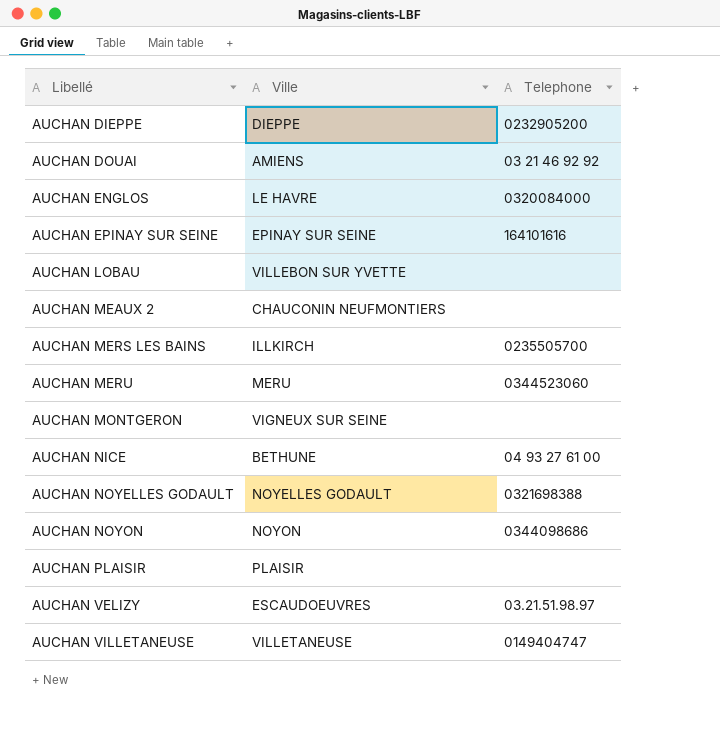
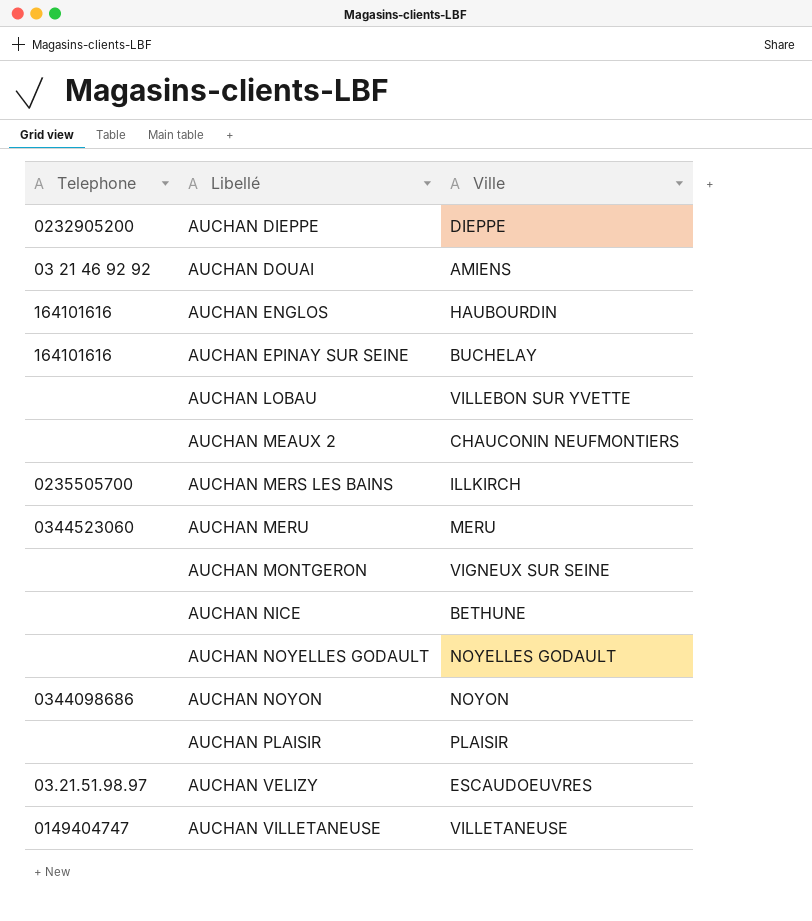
column Telephone | position: 3 -> 1
AUCHAN ENGLOS | Telephone: 0320084000 -> 164101616
AUCHAN ENGLOS | Ville: LE HAVRE -> HAUBOURDIN
AUCHAN EPINAY SUR SEINE | Ville: EPINAY SUR SEINE -> BUCHELAY
AUCHAN NICE | Telephone: 04 93 27 61 00 -> none
AUCHAN NOYELLES GODAULT | Telephone: 0321698388 -> none

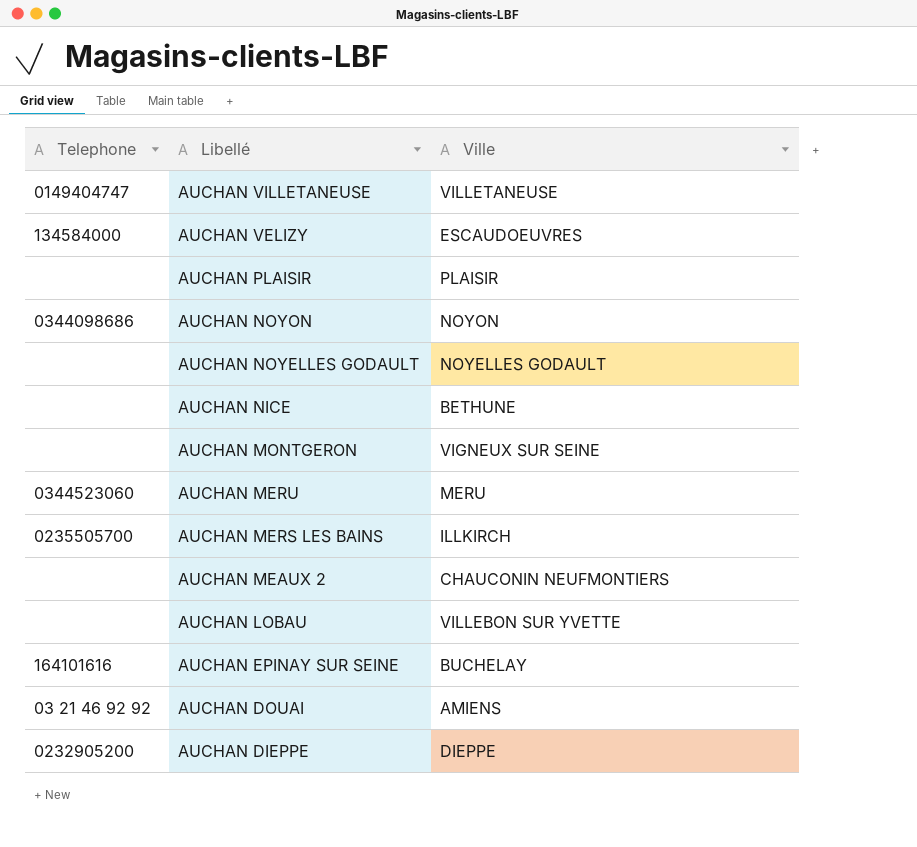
row order: Libellé ascending -> Libellé descending
row AUCHAN ENGLOS: 164101616 | HAUBOURDIN -> none
AUCHAN VELIZY | Telephone: 03.21.51.98.97 -> 134584000

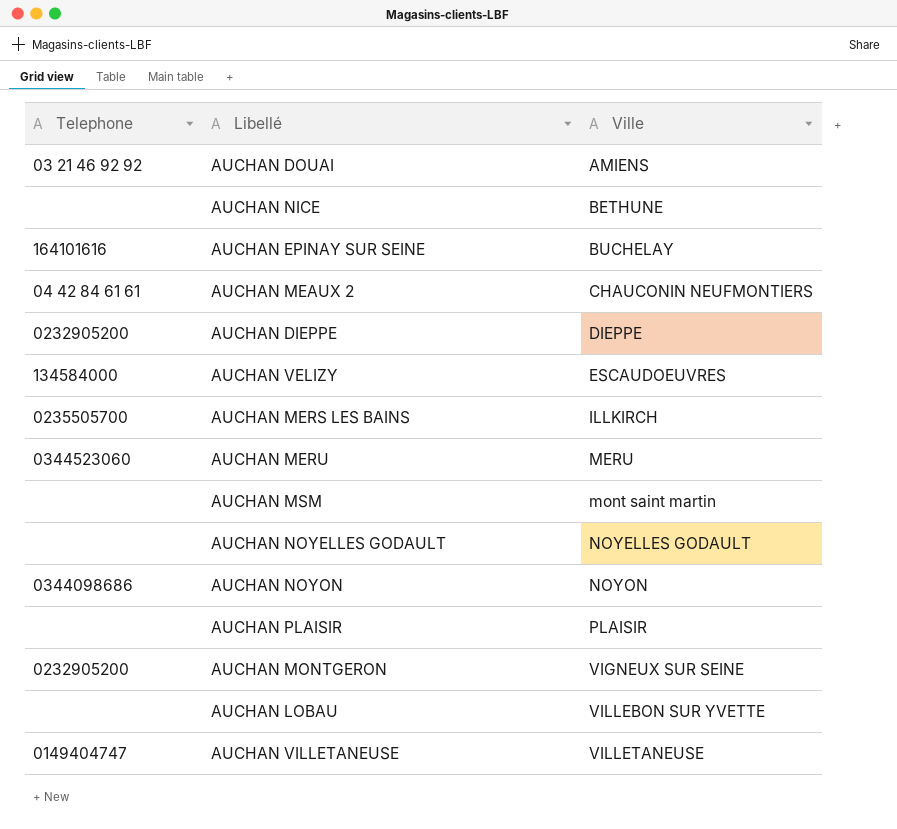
row order: Libellé descending -> Ville ascending
AUCHAN MEAUX 2 | Telephone: none -> 04 42 84 61 61
row AUCHAN MSM: none -> none | mont saint martin
AUCHAN MONTGERON | Telephone: none -> 0232905200

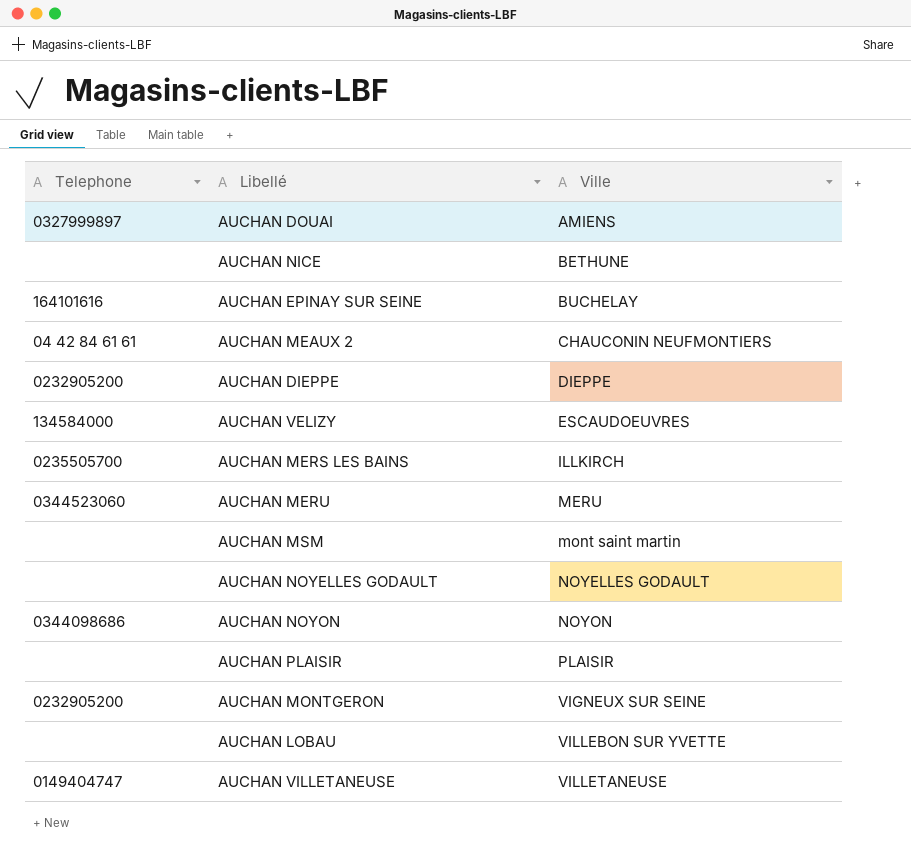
AUCHAN DOUAI | Telephone: 03 21 46 92 92 -> 0327999897

